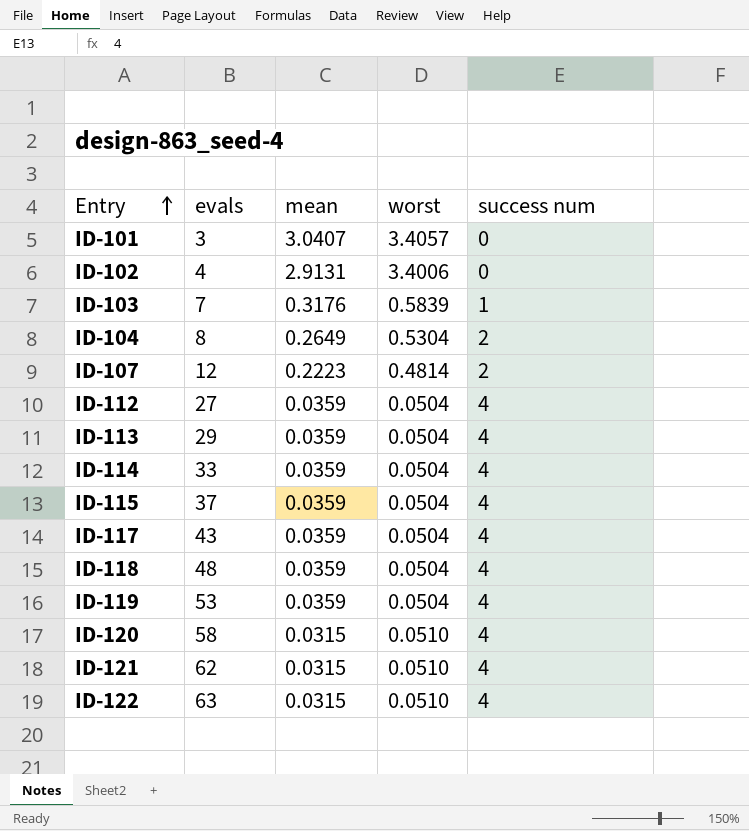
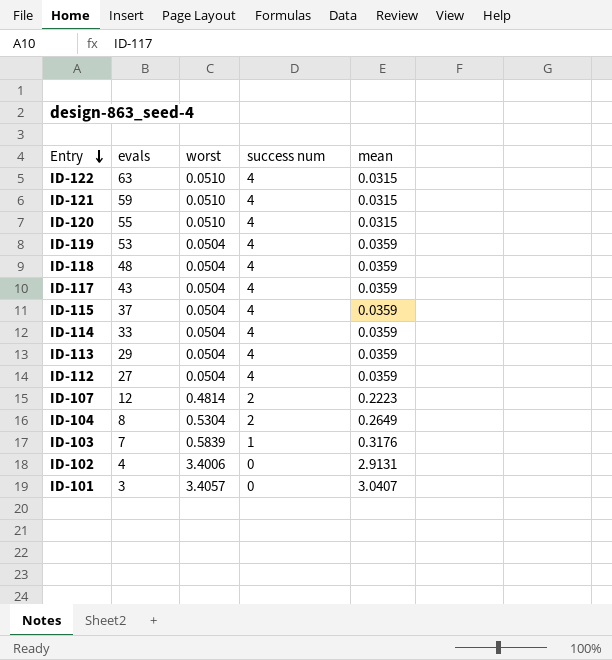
row order: Entry ascending -> Entry descending
column mean | position: 3 -> 5
ID-121 | evals: 62 -> 59
ID-120 | evals: 58 -> 55

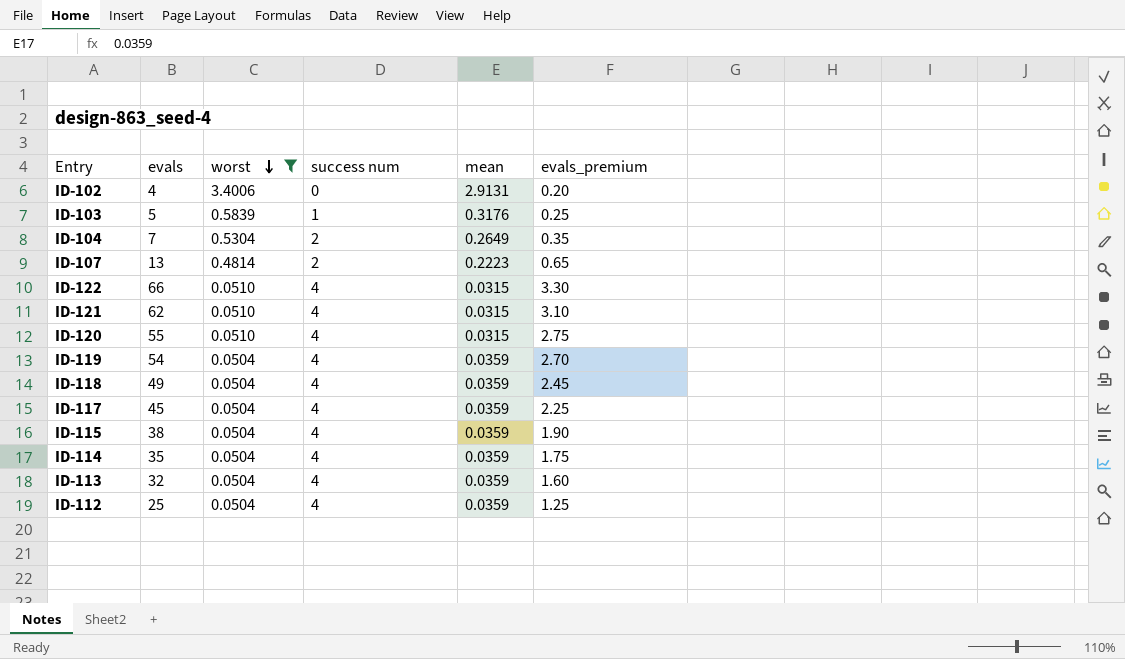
filter: none -> worst != 3.4057
row order: Entry descending -> worst descending
column evals_premium | formula: none -> [evals] * 0.05
ID-103 | evals: 7 -> 5
ID-104 | evals: 8 -> 7
ID-107 | evals: 12 -> 13
ID-122 | evals: 63 -> 66
ID-121 | evals: 59 -> 62
ID-119 | evals: 53 -> 54
ID-118 | evals: 48 -> 49
ID-117 | evals: 43 -> 45
ID-115 | evals: 37 -> 38
ID-114 | evals: 33 -> 35
ID-113 | evals: 29 -> 32
ID-112 | evals: 27 -> 25

